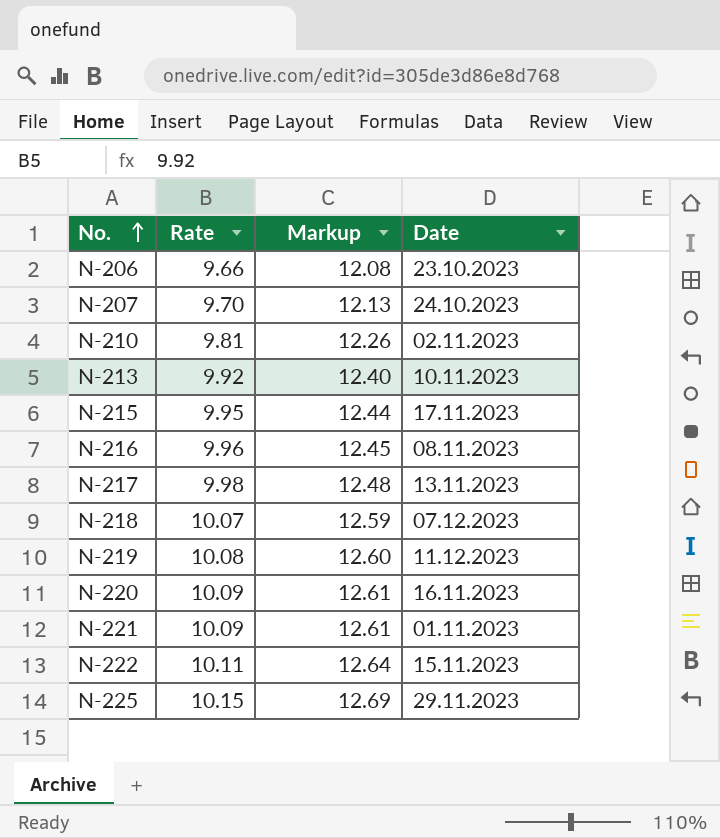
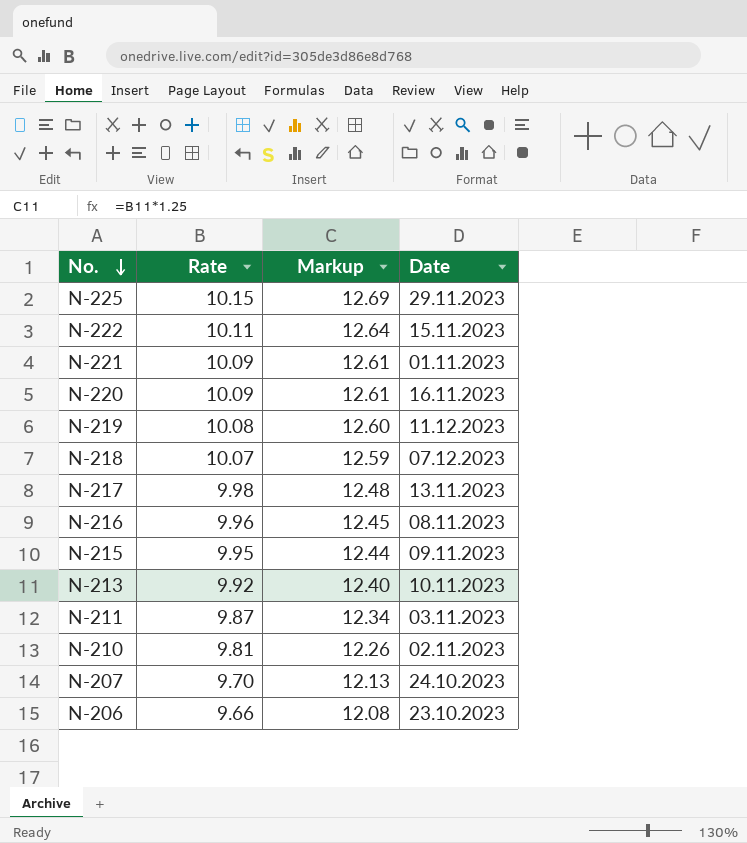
row order: No. ascending -> No. descending
N-215 | Date: 17.11.2023 -> 09.11.2023
row N-211: none -> 9.87 | 12.34 | 03.11.2023

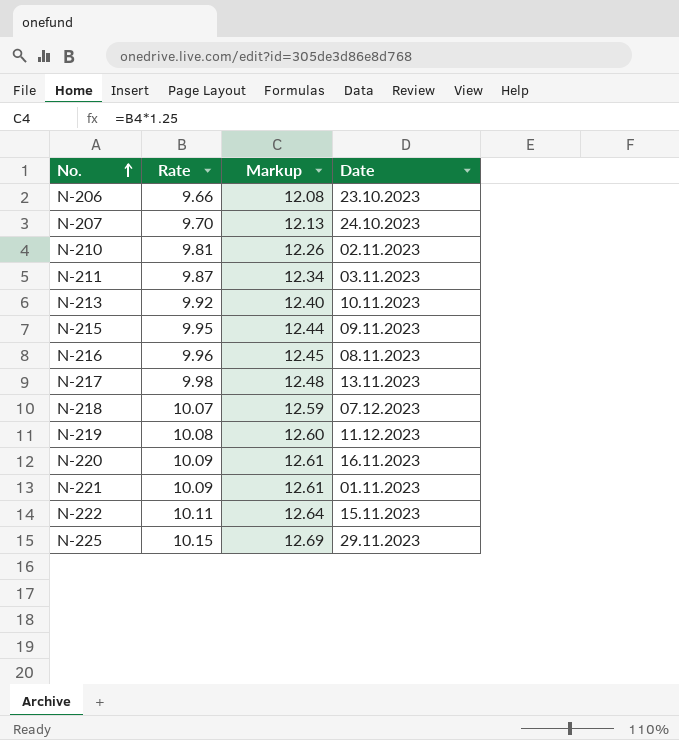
row order: No. descending -> No. ascending

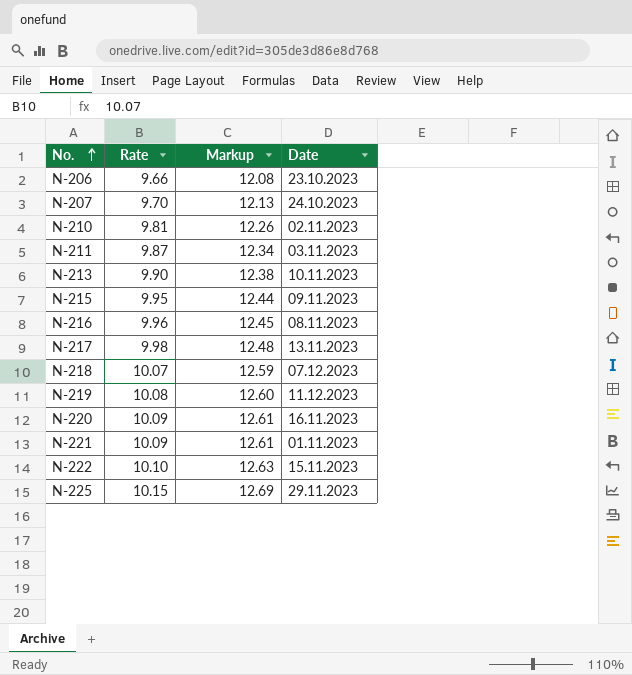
N-213 | Rate: 9.92 -> 9.90
N-213 | Markup: 12.40 -> 12.38
N-222 | Rate: 10.11 -> 10.10
N-222 | Markup: 12.64 -> 12.63

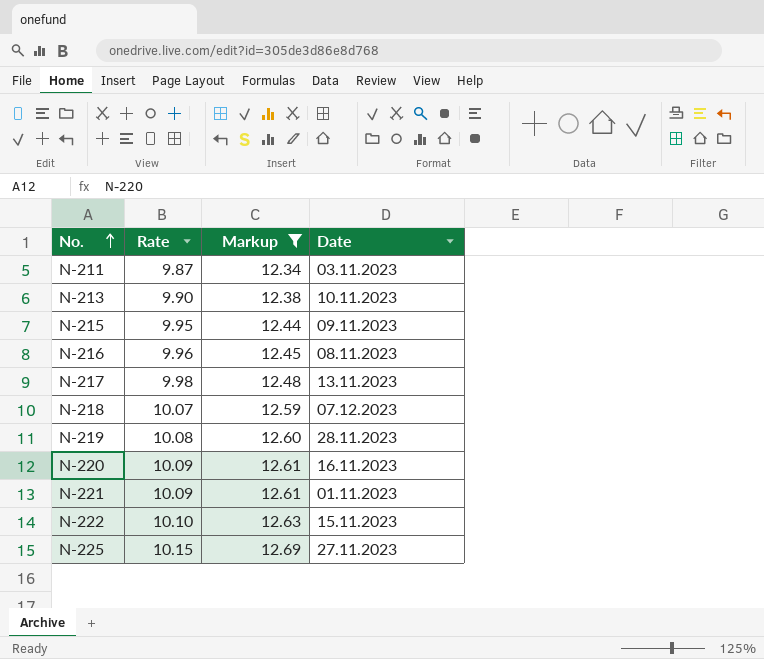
filter: none -> Markup >= 12.34
N-219 | Date: 11.12.2023 -> 28.11.2023
N-225 | Date: 29.11.2023 -> 27.11.2023

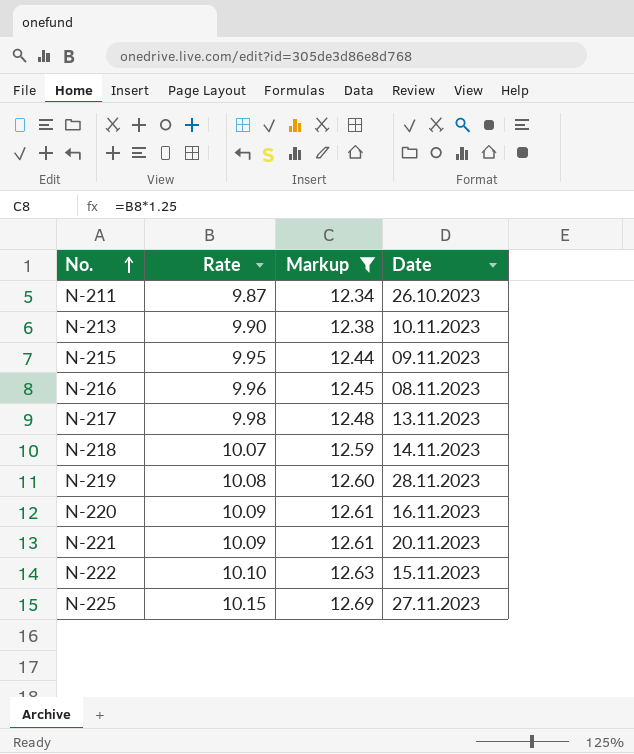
N-211 | Date: 03.11.2023 -> 26.10.2023
N-218 | Date: 07.12.2023 -> 14.11.2023
N-221 | Date: 01.11.2023 -> 20.11.2023

